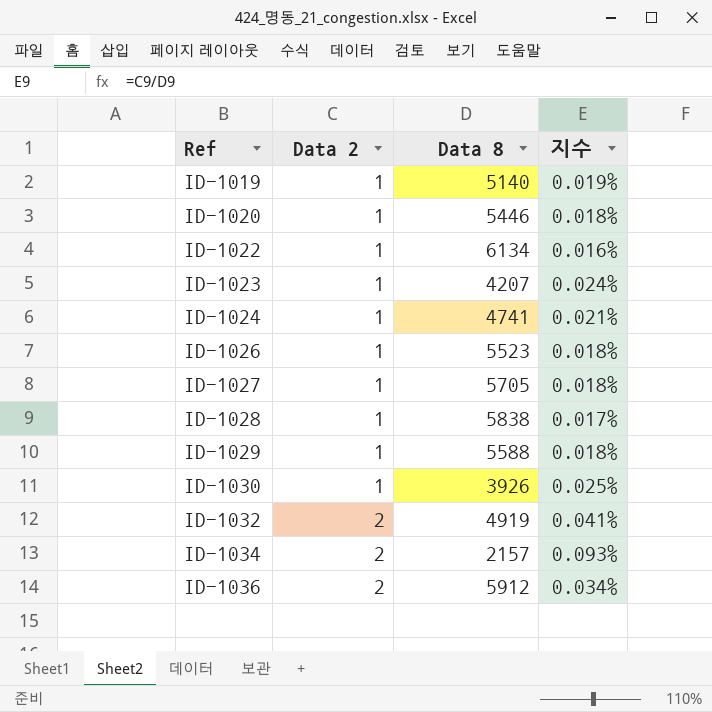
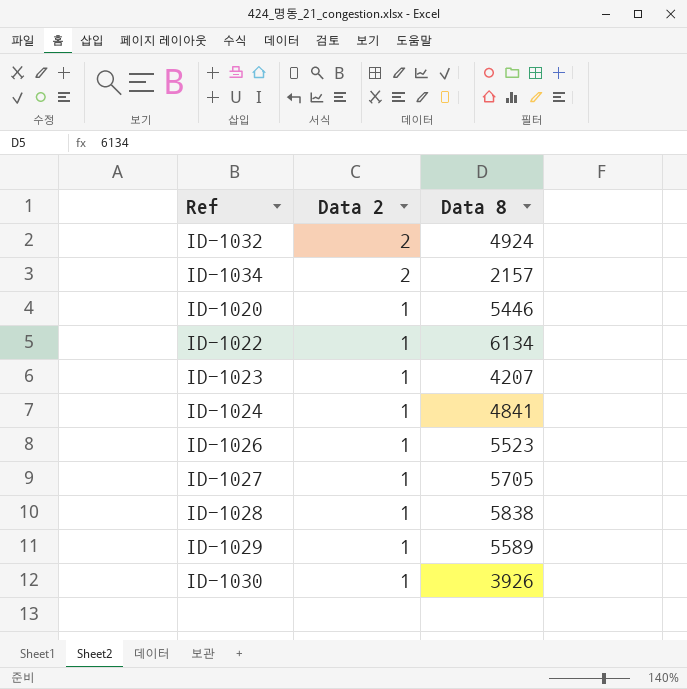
row order: Ref ascending -> Data 2 descending
column 지수 | formula: [Data 2] / [Data 8] -> none
row ID-1019: 1 | 5140 | 0.019% -> none
row ID-1036: 2 | 5912 | 0.034% -> none
ID-1032 | Data 8: 4919 -> 4924
ID-1024 | Data 8: 4741 -> 4841
ID-1029 | Data 8: 5588 -> 5589

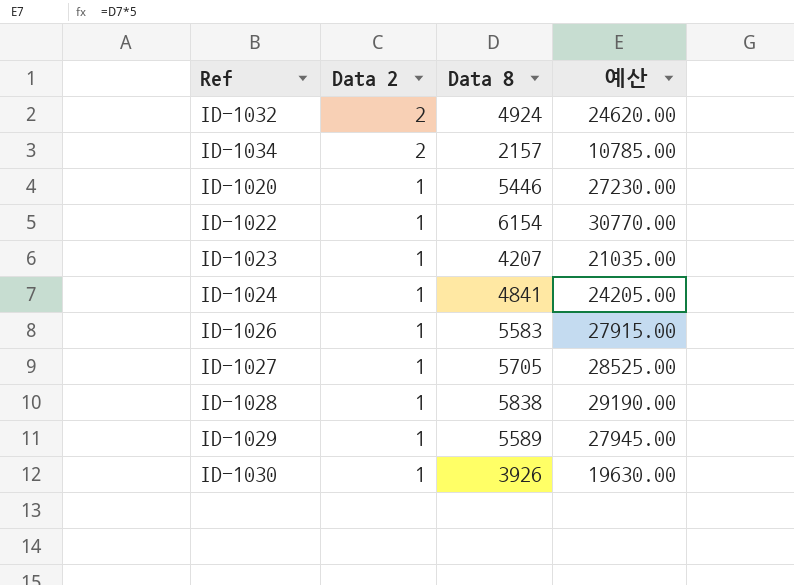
column 예산 | formula: none -> [Data 8] * 5
ID-1022 | Data 8: 6134 -> 6154
ID-1026 | Data 8: 5523 -> 5583

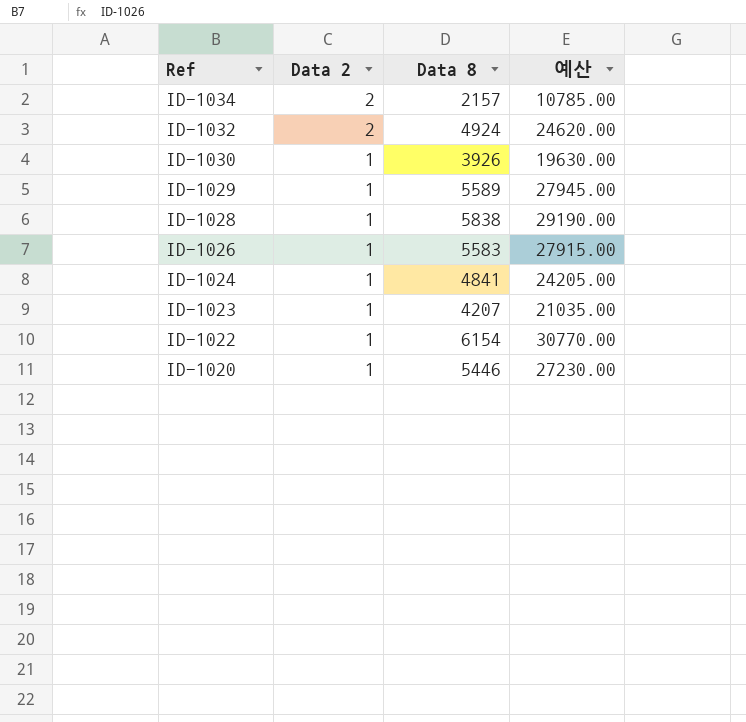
row order: Data 2 descending -> Ref descending
row ID-1027: 1 | 5705 | 28525.00 -> none

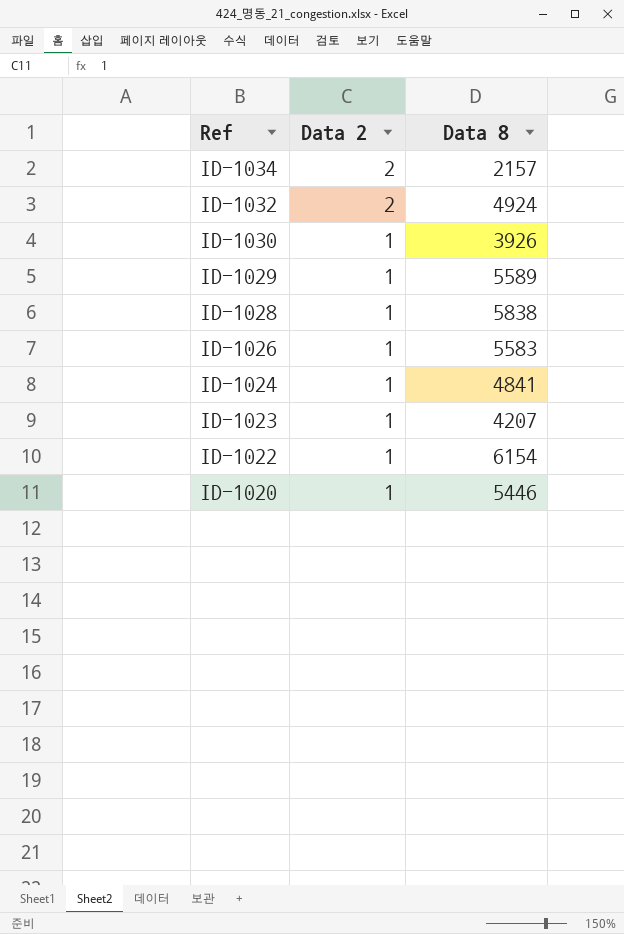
column 예산 | formula: [Data 8] * 5 -> none

